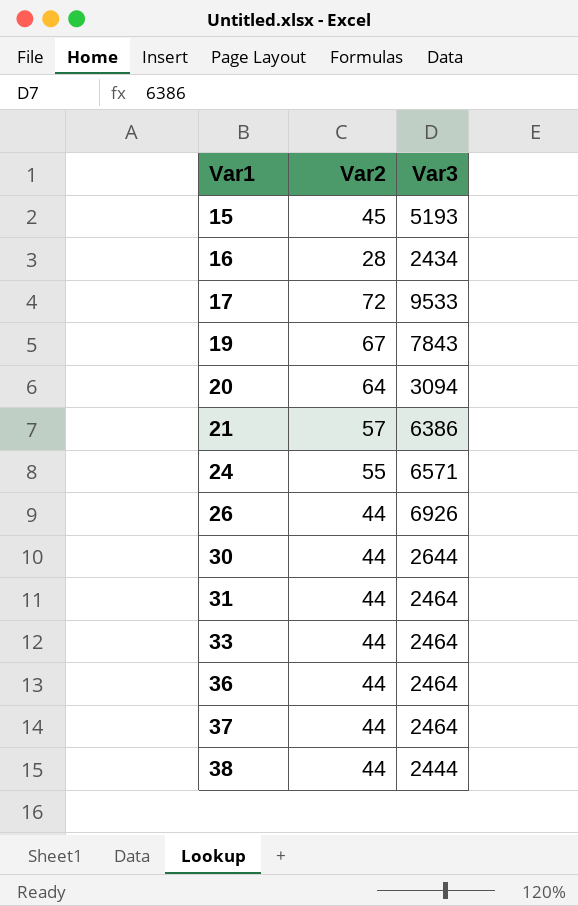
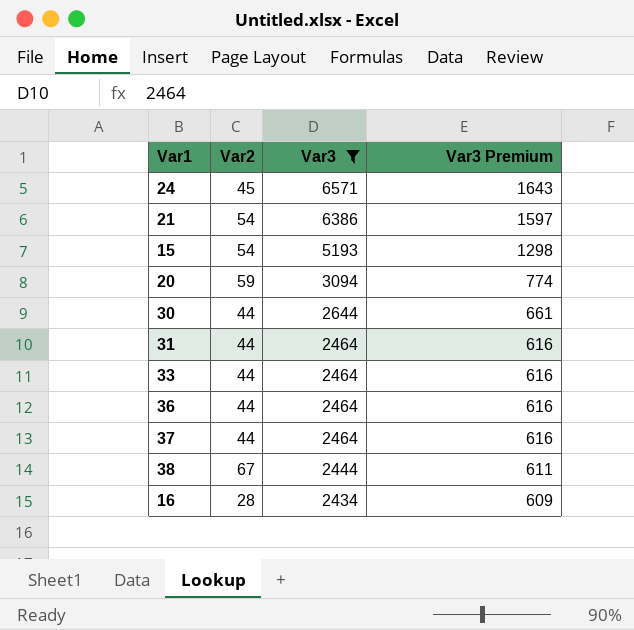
filter: none -> Var3 <= 6571
row order: Var1 ascending -> Var3 descending
column Var3 Premium | formula: none -> [Var3] * 0.25
24 | Var2: 55 -> 45
21 | Var2: 57 -> 54
15 | Var2: 45 -> 54
20 | Var2: 64 -> 59
38 | Var2: 44 -> 67

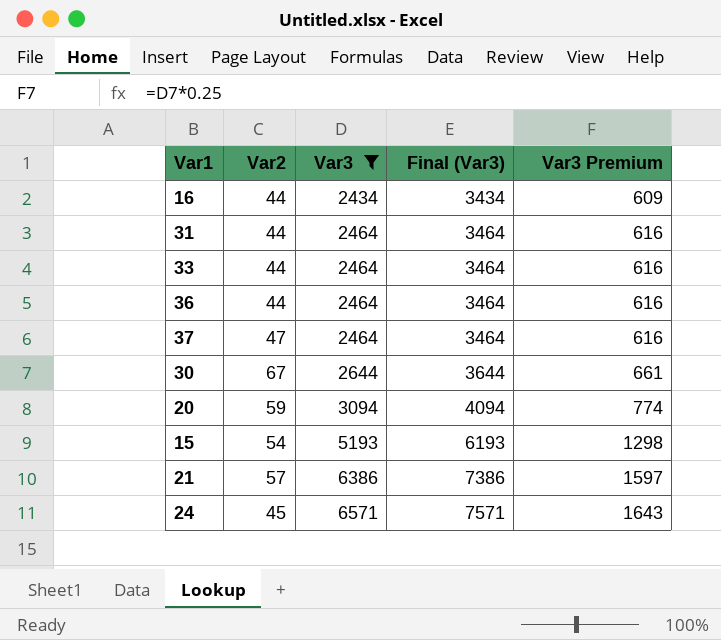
row order: Var3 descending -> Var3 ascending
column Final (Var3) | formula: none -> [Var3] + 1000
row 38: 67 | 2444 | 611 -> none
16 | Var2: 28 -> 44
37 | Var2: 44 -> 47
30 | Var2: 44 -> 67
21 | Var2: 54 -> 57

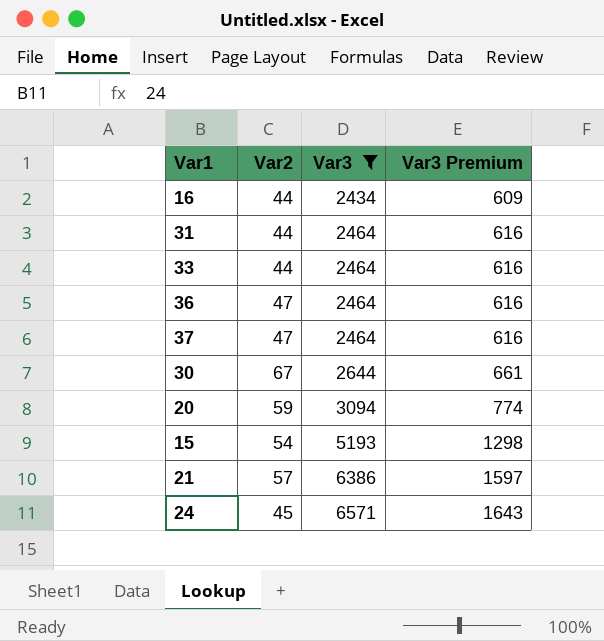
column Final (Var3) | formula: [Var3] + 1000 -> none
36 | Var2: 44 -> 47

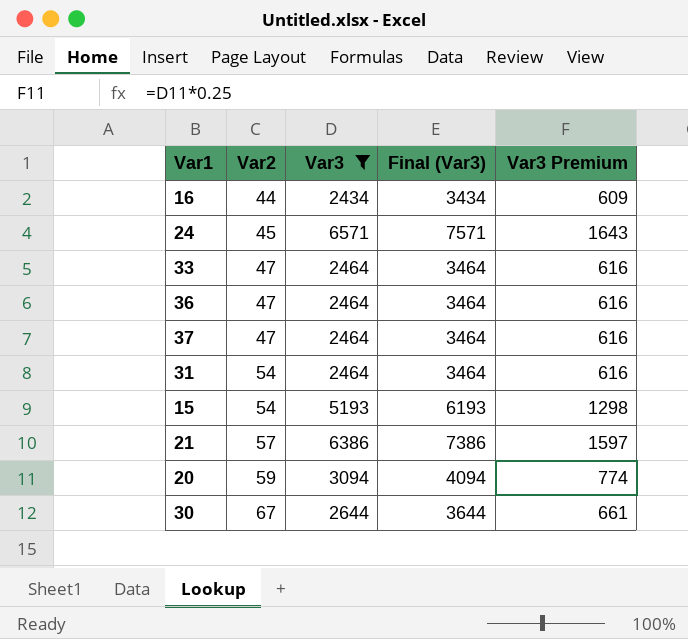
row order: Var3 ascending -> Var2 ascending
column Final (Var3) | formula: none -> [Var3] + 1000
33 | Var2: 44 -> 47
31 | Var2: 44 -> 54

